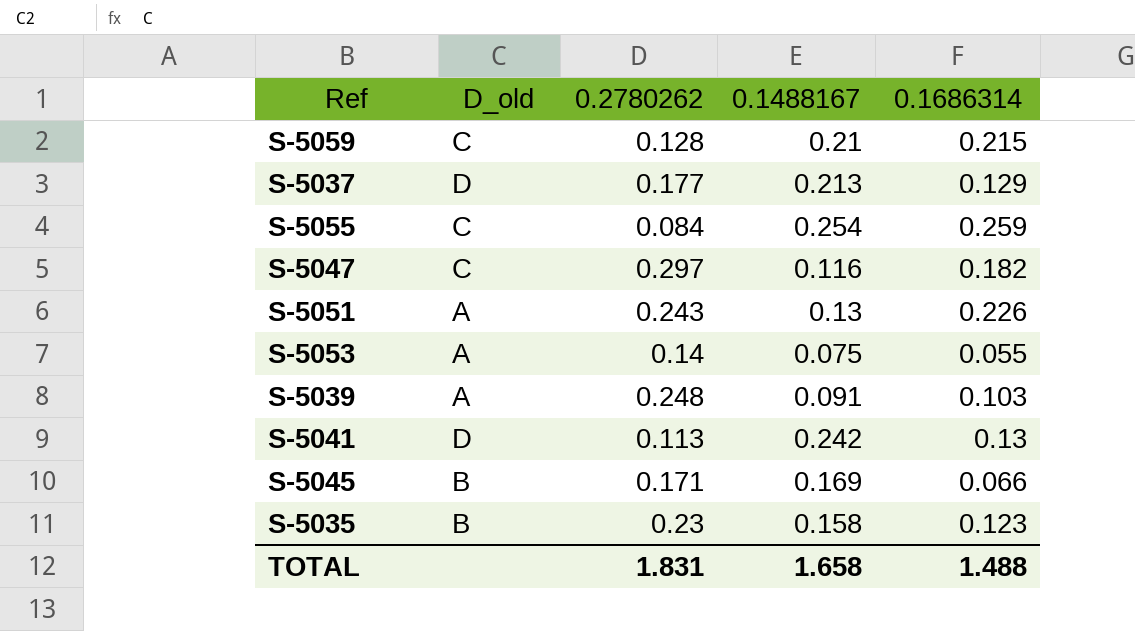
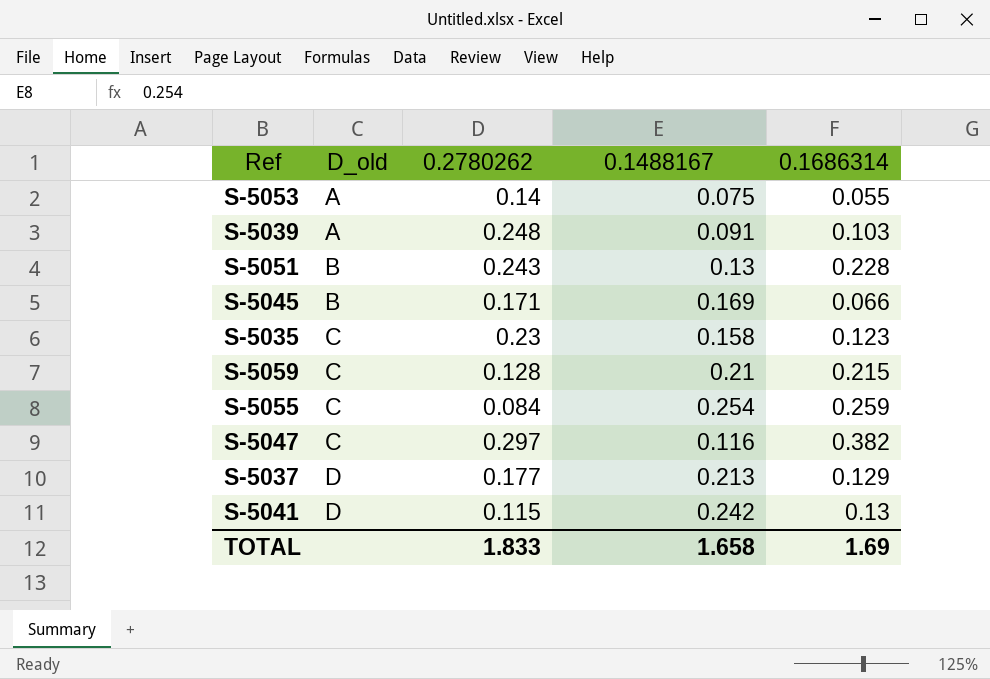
row order: none -> D_old ascending
S-5051 | D_old: A -> B
S-5051 | 0.1686314: 0.226 -> 0.228
S-5035 | D_old: B -> C
S-5047 | 0.1686314: 0.182 -> 0.382
S-5041 | 0.2780262: 0.113 -> 0.115
TOTAL | 0.2780262: 1.831 -> 1.833
TOTAL | 0.1686314: 1.488 -> 1.69

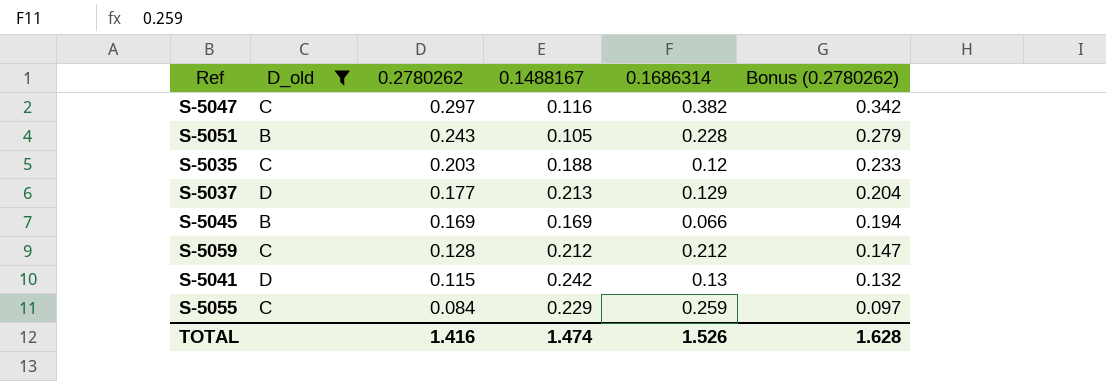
filter: none -> D_old != A
row order: D_old ascending -> 0.2780262 descending
column Bonus (0.2780262) | formula: none -> [0.2780262] * 1.15
S-5051 | 0.1488167: 0.13 -> 0.105
S-5035 | 0.2780262: 0.23 -> 0.203
S-5035 | 0.1488167: 0.158 -> 0.188
S-5035 | 0.1686314: 0.123 -> 0.12
S-5045 | 0.2780262: 0.171 -> 0.169
S-5059 | 0.1488167: 0.21 -> 0.212
S-5059 | 0.1686314: 0.215 -> 0.212
S-5055 | 0.1488167: 0.254 -> 0.229
TOTAL | 0.2780262: 1.833 -> 1.416
TOTAL | 0.1488167: 1.658 -> 1.474
TOTAL | 0.1686314: 1.69 -> 1.526

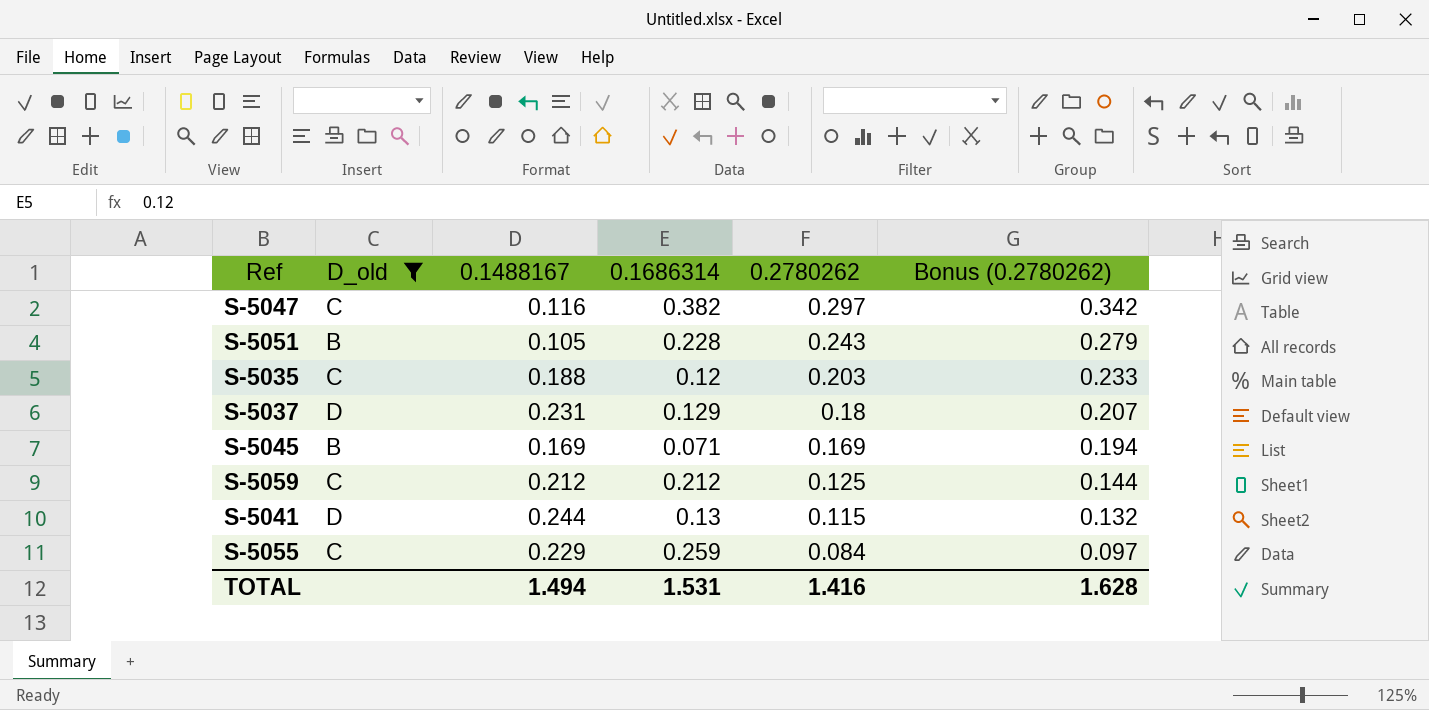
column 0.2780262 | position: 3 -> 5
S-5037 | 0.1488167: 0.213 -> 0.231
S-5037 | 0.2780262: 0.177 -> 0.18
S-5037 | Bonus (0.2780262): 0.204 -> 0.207
S-5045 | 0.1686314: 0.066 -> 0.071
S-5059 | 0.2780262: 0.128 -> 0.125
S-5059 | Bonus (0.2780262): 0.147 -> 0.144
S-5041 | 0.1488167: 0.242 -> 0.244
TOTAL | 0.1488167: 1.474 -> 1.494
TOTAL | 0.1686314: 1.526 -> 1.531

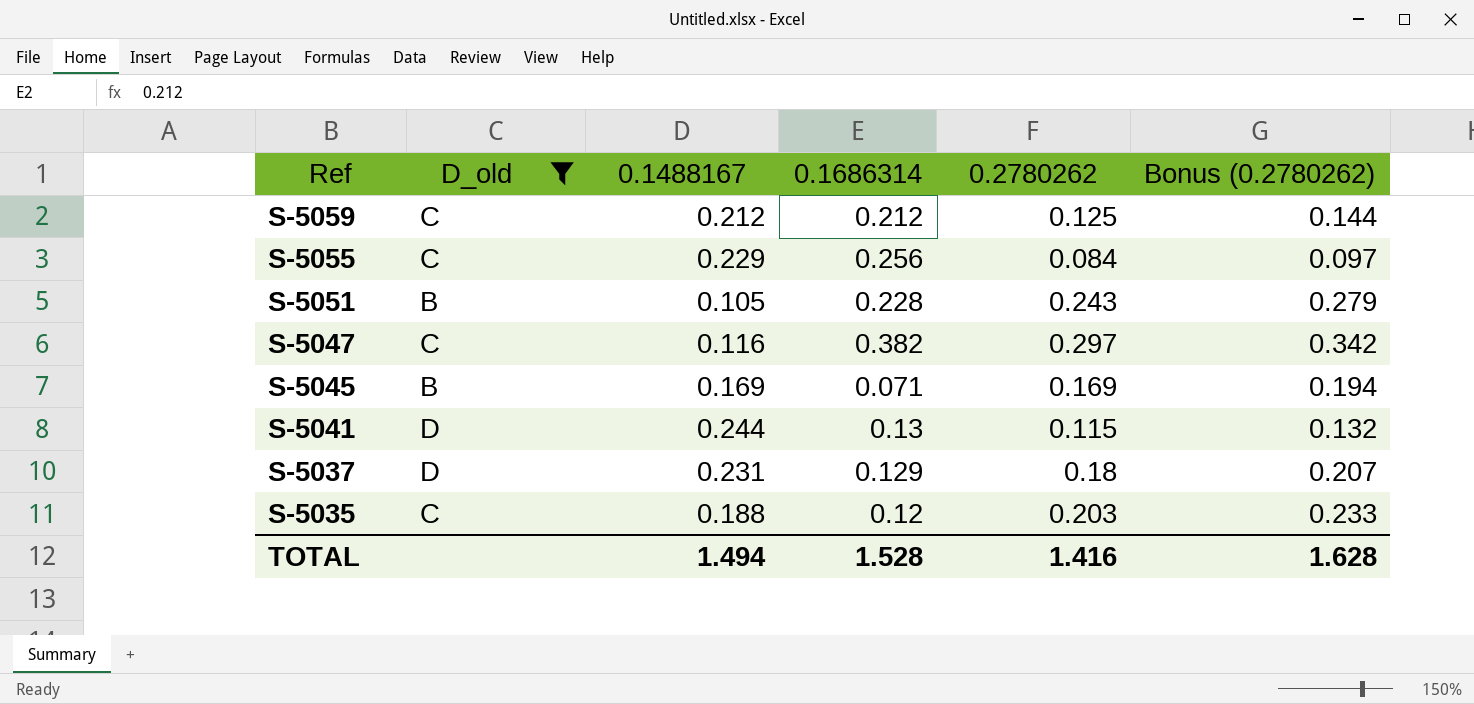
row order: 0.2780262 descending -> Ref descending
S-5055 | 0.1686314: 0.259 -> 0.256
TOTAL | 0.1686314: 1.531 -> 1.528

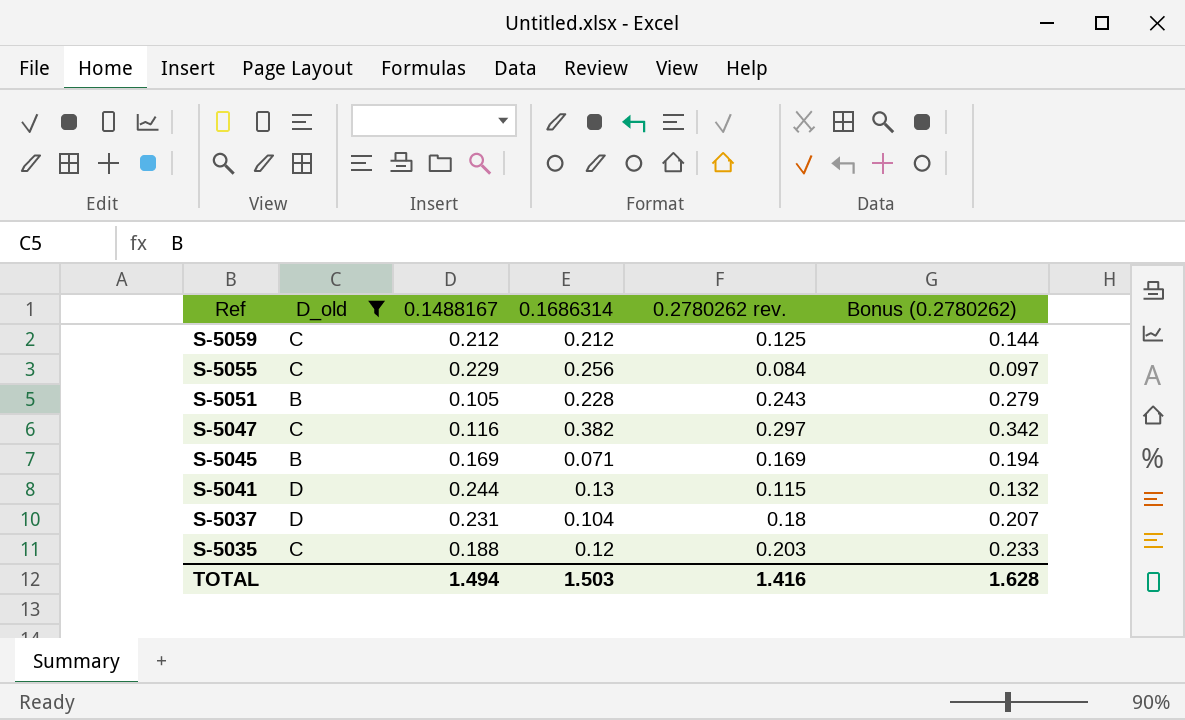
column name: 0.2780262 -> 0.2780262 rev.
S-5037 | 0.1686314: 0.129 -> 0.104
TOTAL | 0.1686314: 1.528 -> 1.503

